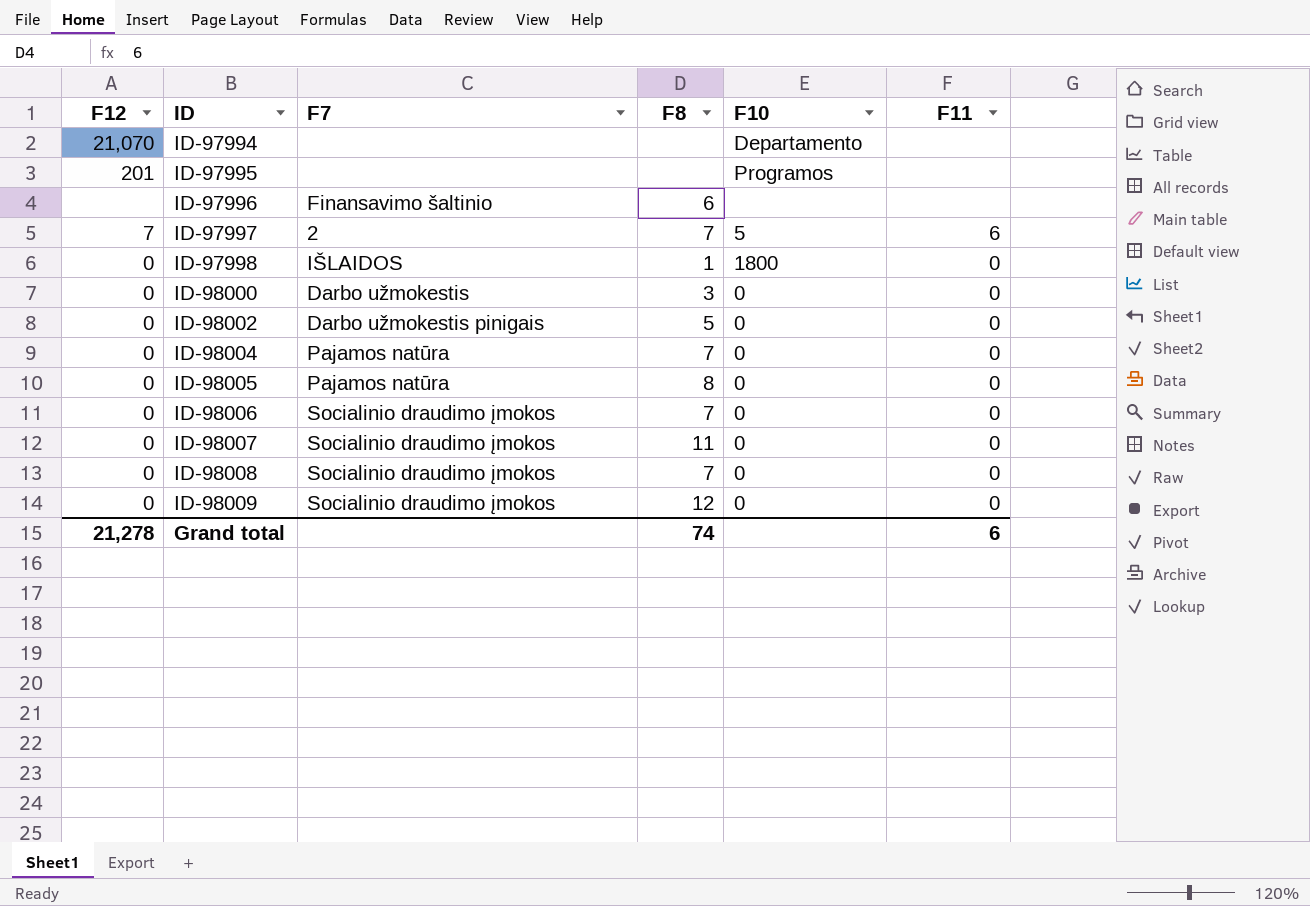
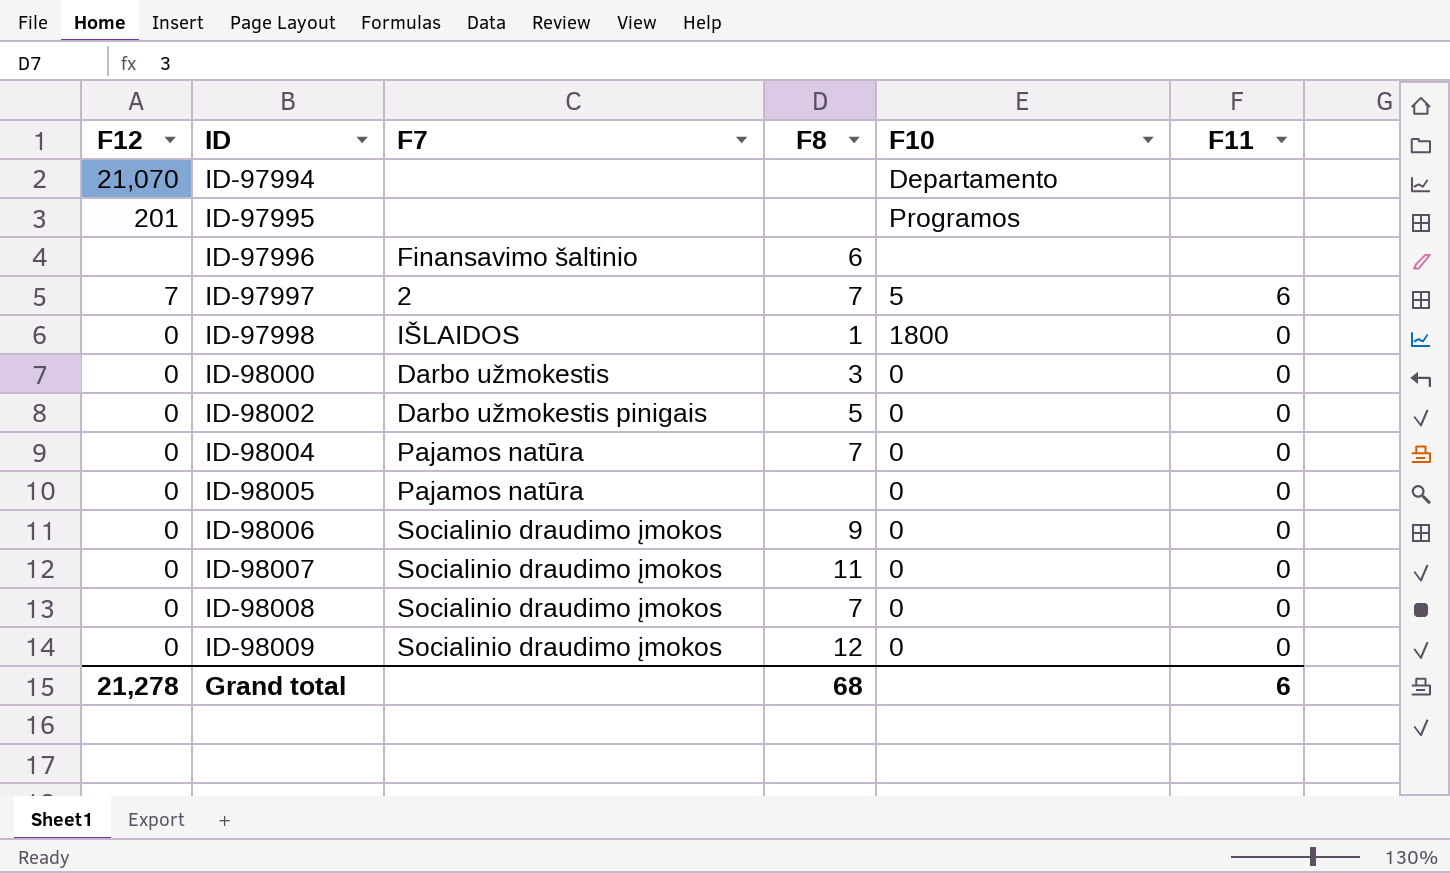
ID-98005 | F8: 8 -> none
ID-98006 | F8: 7 -> 9
Grand total | F8: 74 -> 68

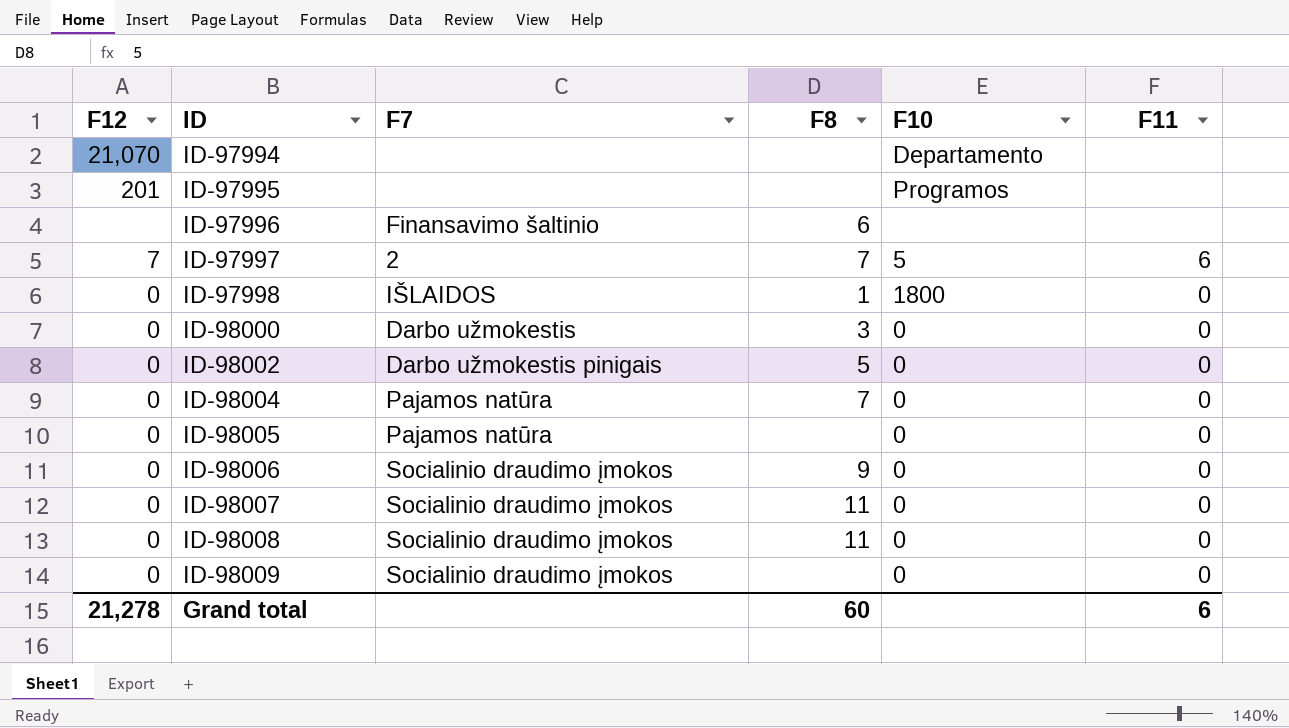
ID-98008 | F8: 7 -> 11
ID-98009 | F8: 12 -> none
Grand total | F8: 68 -> 60

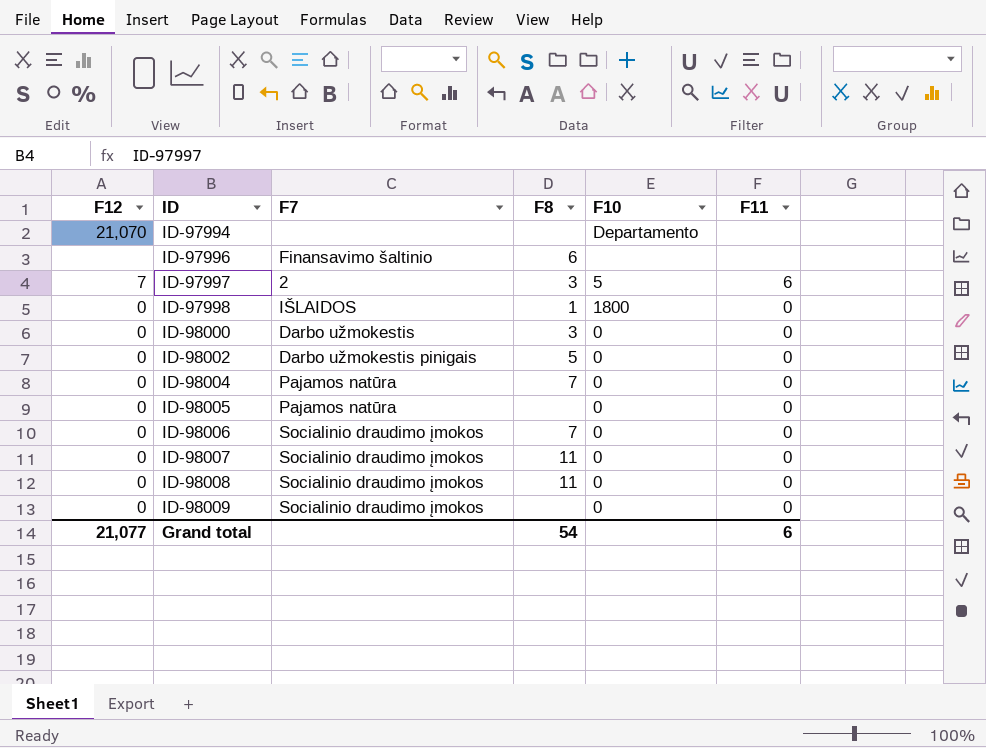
row ID-97995: 201 | none | none | Programos | none -> none
ID-97997 | F8: 7 -> 3
ID-98006 | F8: 9 -> 7
Grand total | F12: 21,278 -> 21,077
Grand total | F8: 60 -> 54

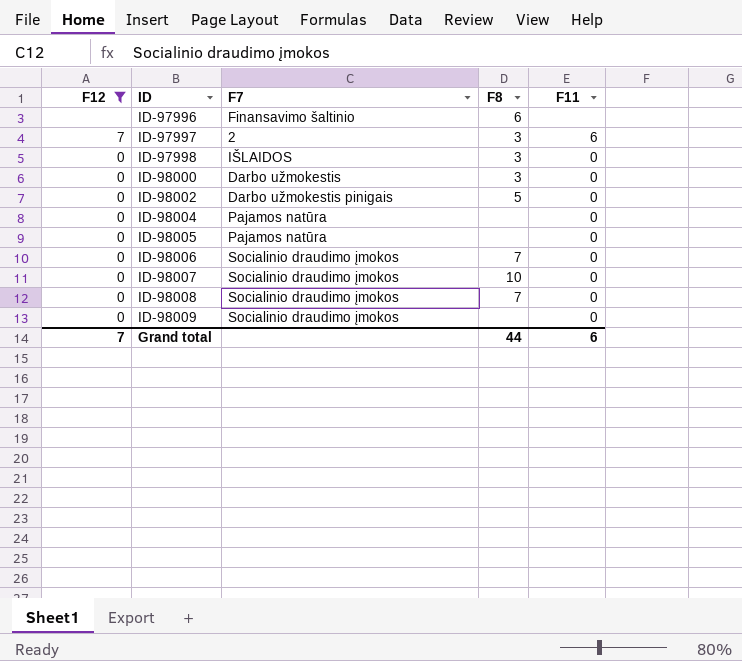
filter: none -> F12 != 21,070
column F10 | position: 5 -> none
ID-97998 | F8: 1 -> 3
ID-98004 | F8: 7 -> none
ID-98007 | F8: 11 -> 10
ID-98008 | F8: 11 -> 7
Grand total | F12: 21,077 -> 7
Grand total | F8: 54 -> 44

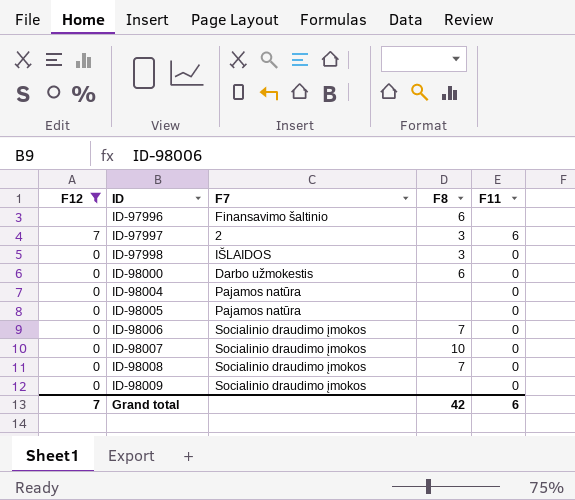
row ID-98002: 0 | Darbo užmokestis pinigais | 5 | 0 -> none
ID-98000 | F8: 3 -> 6
Grand total | F8: 44 -> 42

